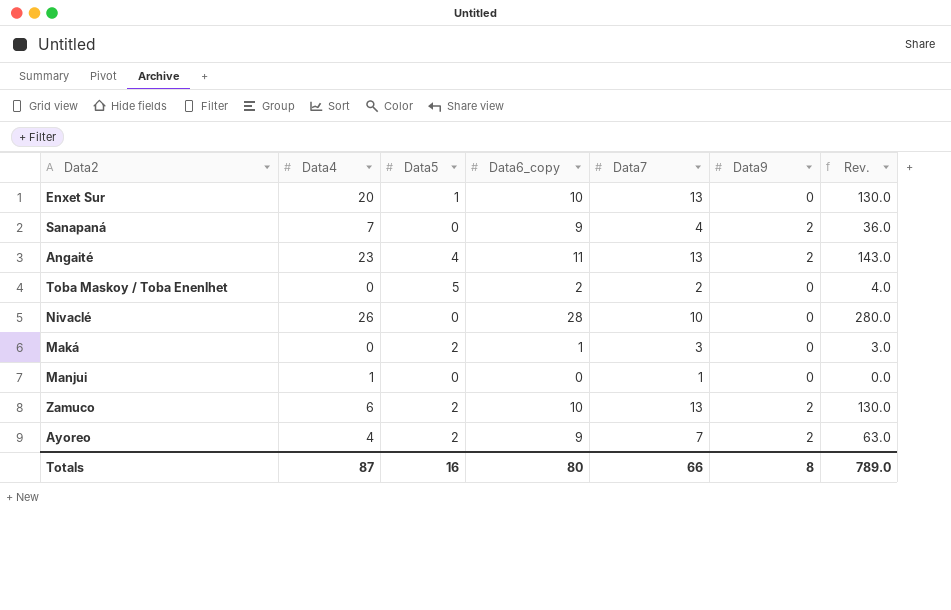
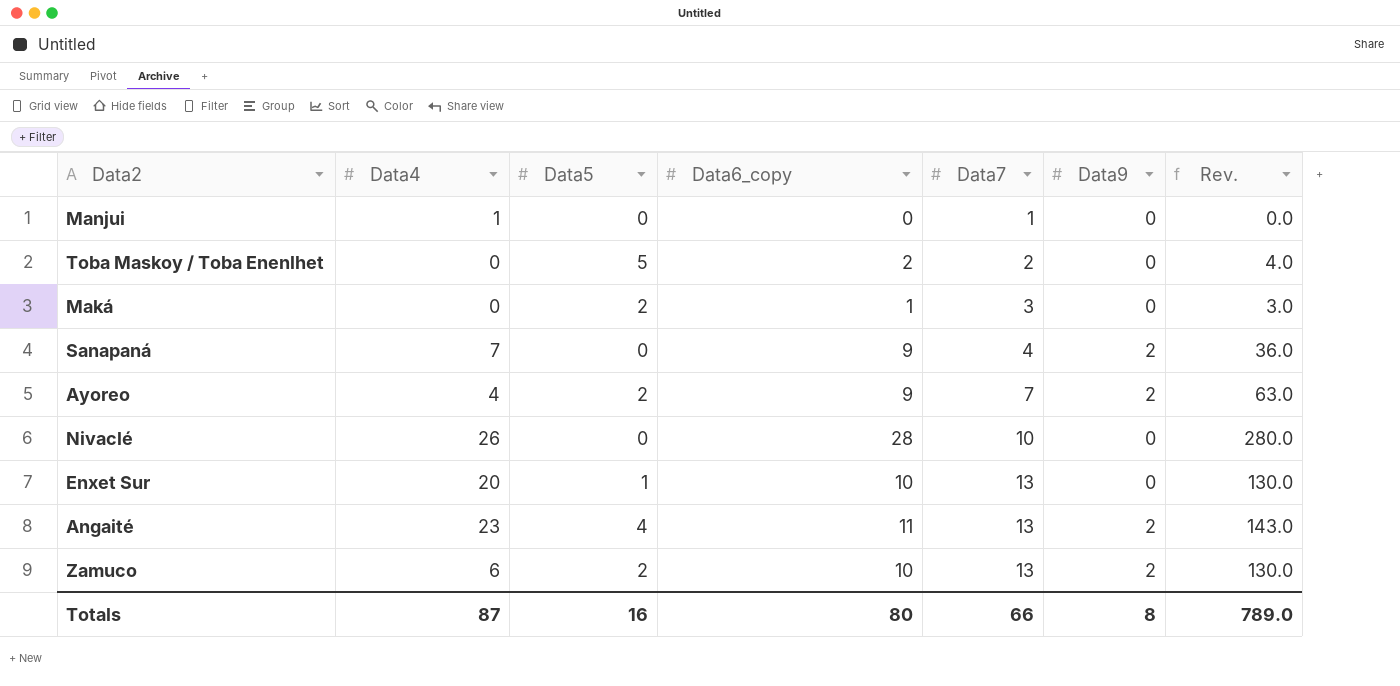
row order: none -> Data7 ascending

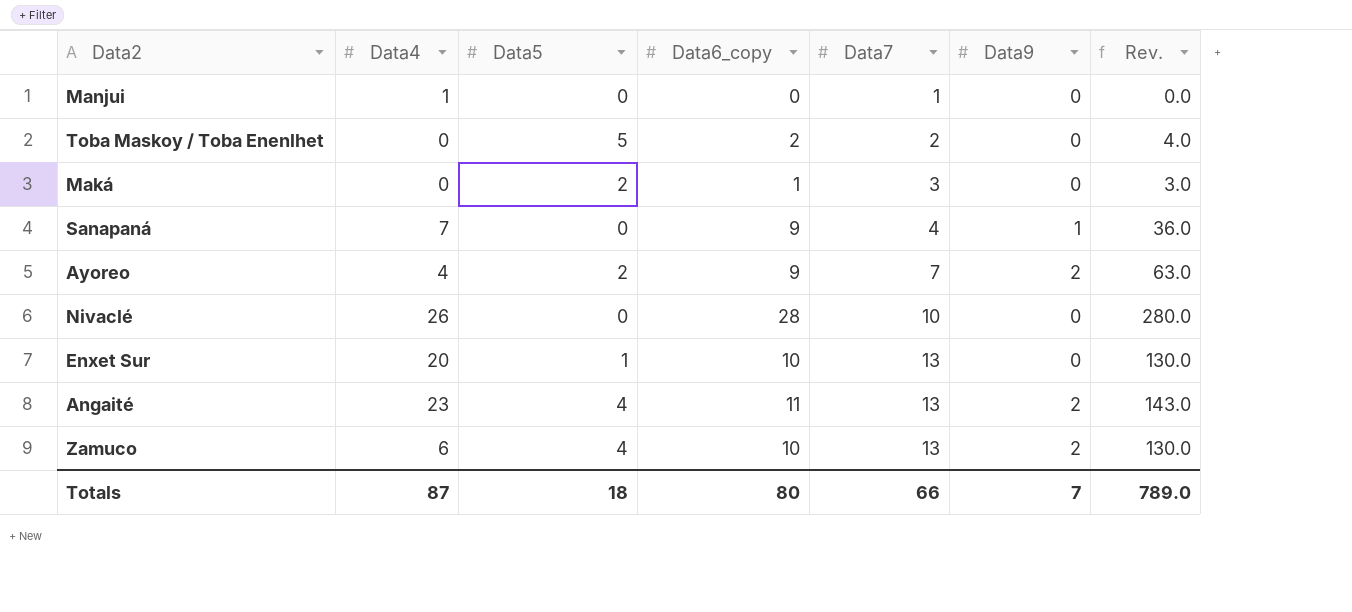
Sanapaná | Data9: 2 -> 1
Zamuco | Data5: 2 -> 4
Totals | Data5: 16 -> 18
Totals | Data9: 8 -> 7

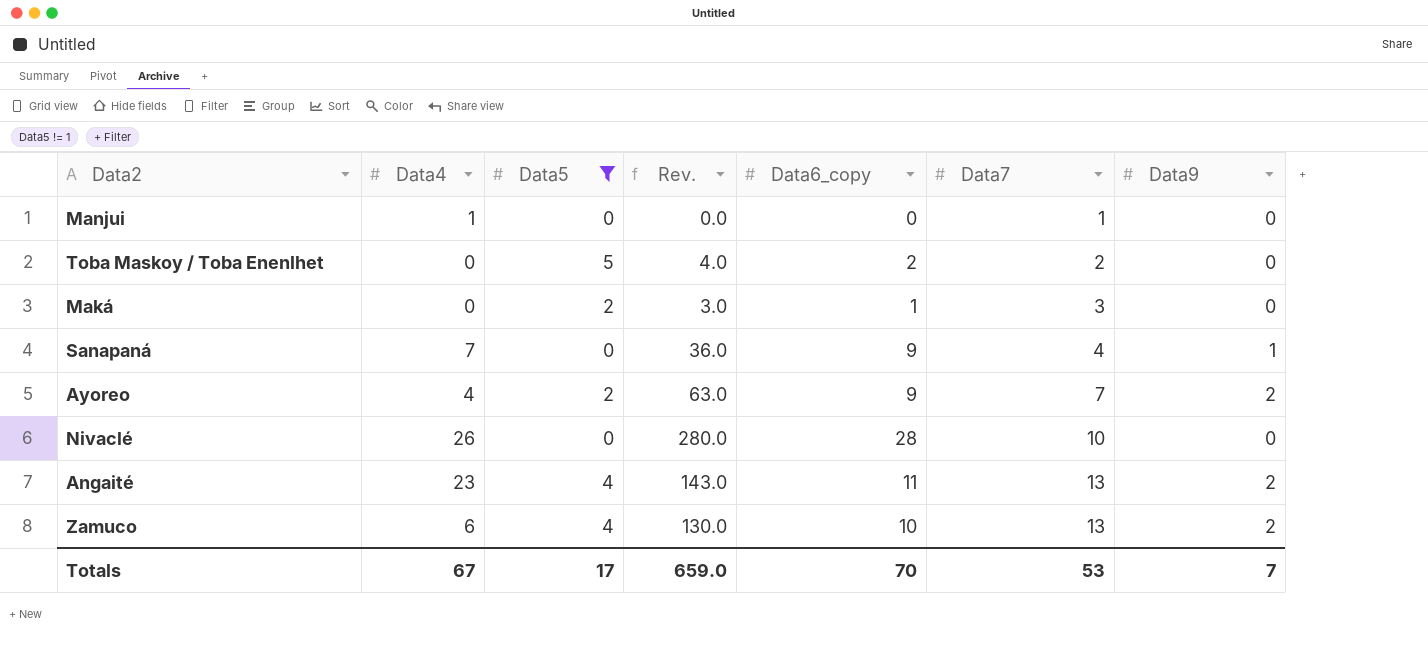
filter: none -> Data5 != 1
column Rev. | position: 7 -> 4
Totals | Data4: 87 -> 67
Totals | Data5: 18 -> 17
Totals | Rev.: 789.0 -> 659.0
Totals | Data6_copy: 80 -> 70
Totals | Data7: 66 -> 53

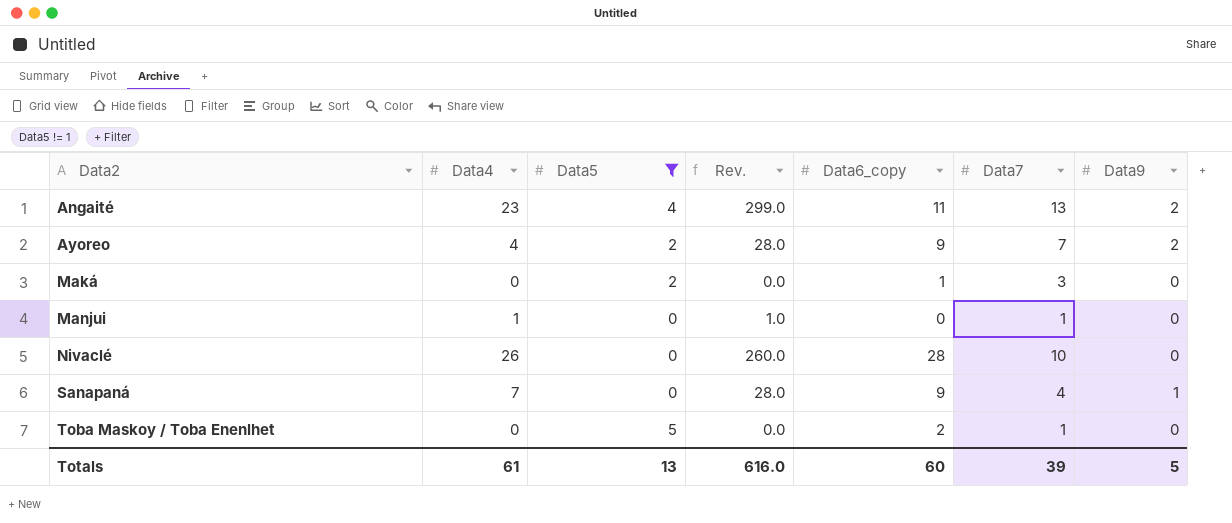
row order: Data7 ascending -> Data2 ascending
column Rev. | formula: [Data6_copy] * [Data7] -> [Data4] * [Data7]
row Zamuco: 6 | 4 | 130.0 | 10 | 13 | 2 -> none
Toba Maskoy / Toba Enenlhet | Data7: 2 -> 1
Totals | Data4: 67 -> 61
Totals | Data5: 17 -> 13
Totals | Rev.: 659.0 -> 616.0
Totals | Data6_copy: 70 -> 60
Totals | Data7: 53 -> 39
Totals | Data9: 7 -> 5

